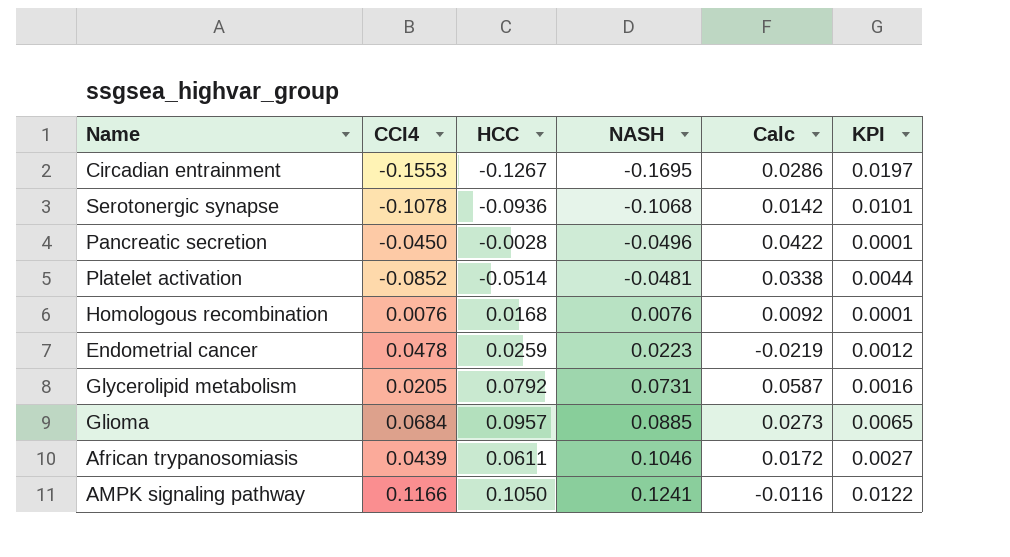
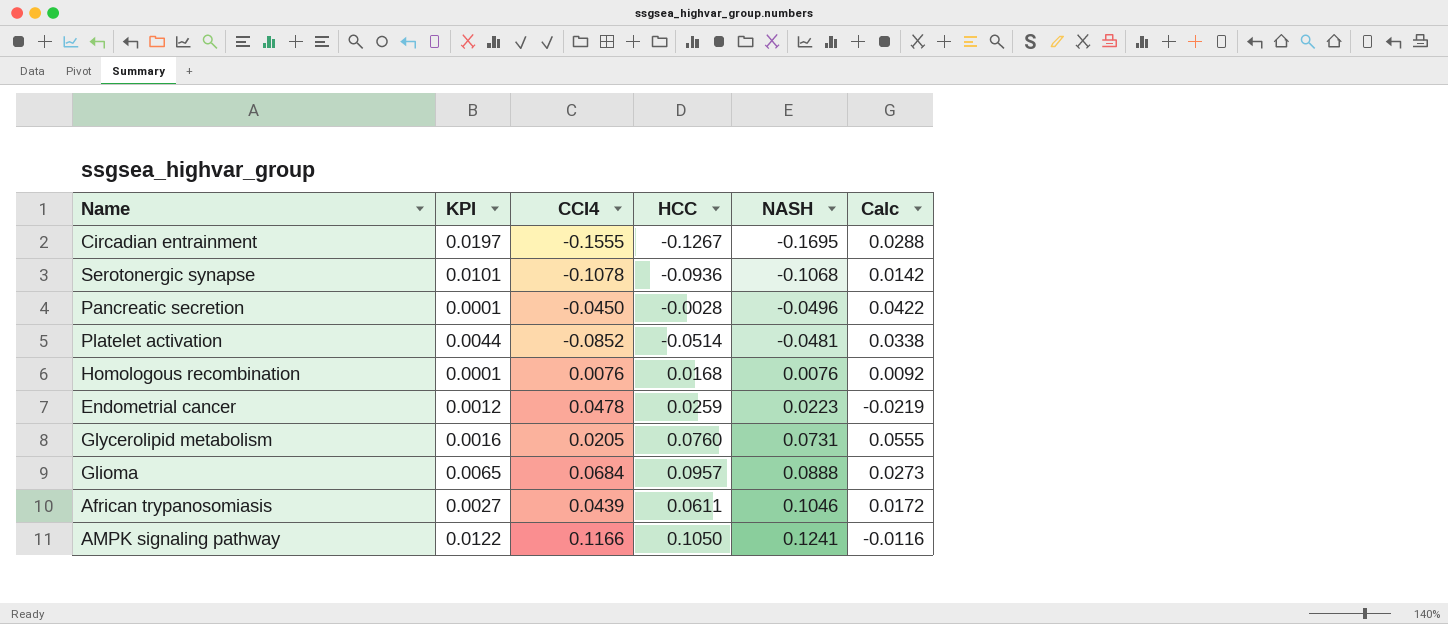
column KPI | position: 6 -> 2
Circadian entrainment | CCI4: -0.1553 -> -0.1555
Circadian entrainment | Calc: 0.0286 -> 0.0288
Glycerolipid metabolism | HCC: 0.0792 -> 0.0760
Glycerolipid metabolism | Calc: 0.0587 -> 0.0555
Glioma | NASH: 0.0885 -> 0.0888

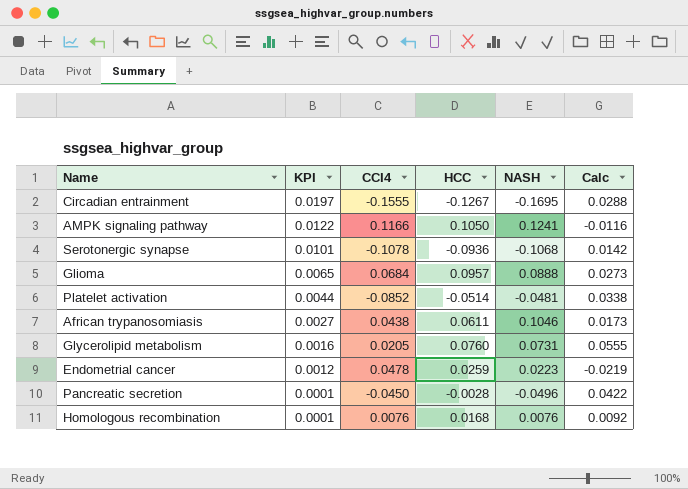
row order: NASH ascending -> KPI descending
African trypanosomiasis | CCI4: 0.0439 -> 0.0438
African trypanosomiasis | Calc: 0.0172 -> 0.0173

